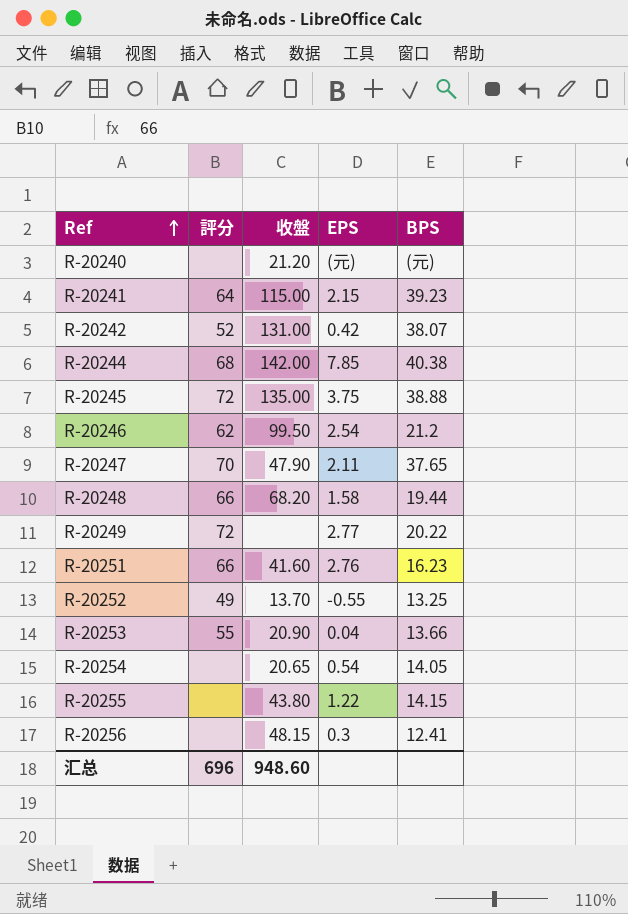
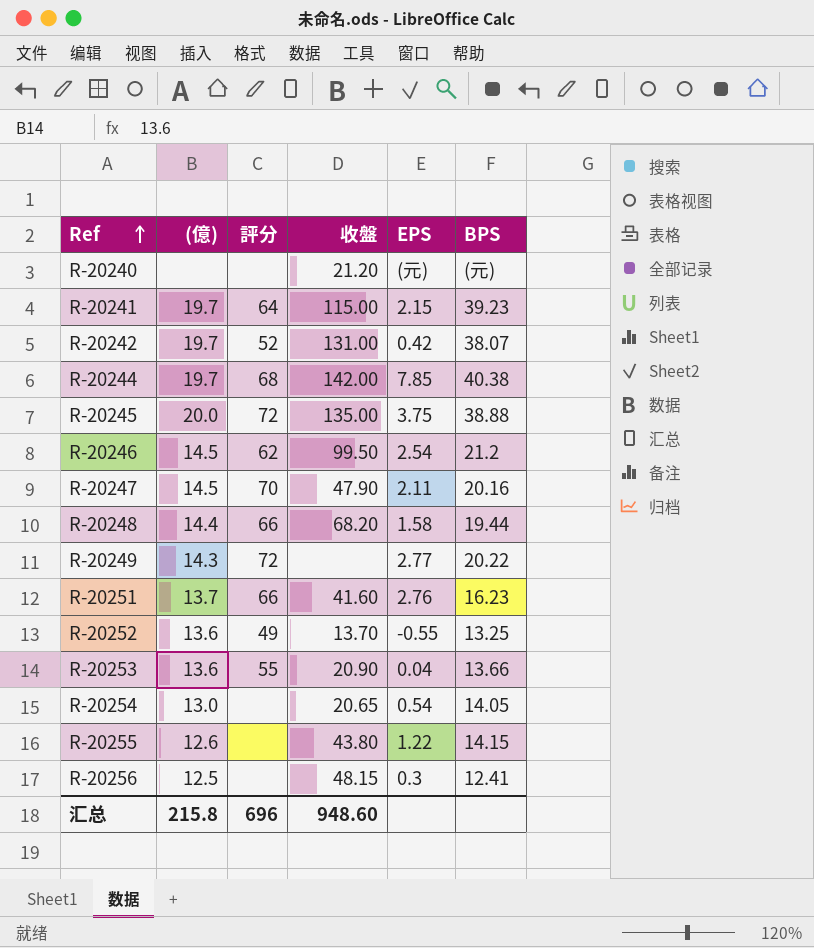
column (億) | position: none -> 2
R-20247 | BPS: 37.65 -> 20.16

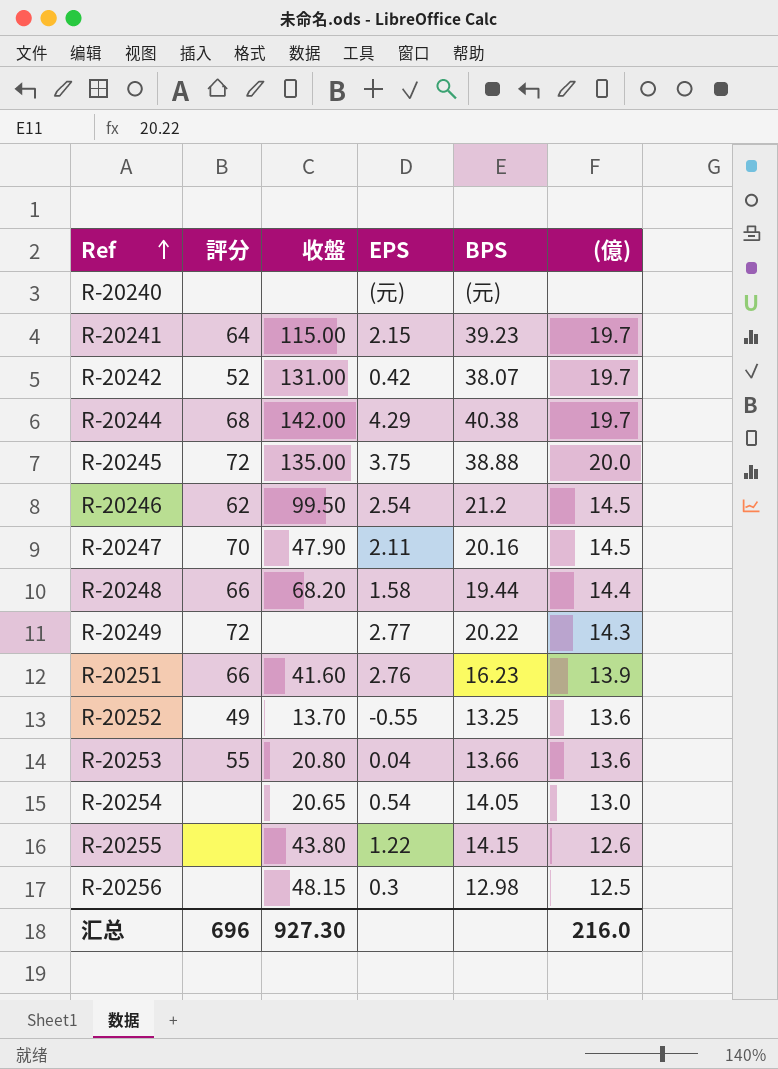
column (億) | position: 2 -> 6
R-20240 | 收盤: 21.20 -> none
R-20244 | EPS: 7.85 -> 4.29
R-20251 | (億): 13.7 -> 13.9
R-20253 | 收盤: 20.90 -> 20.80
R-20256 | BPS: 12.41 -> 12.98
汇总 | 收盤: 948.60 -> 927.30
汇总 | (億): 215.8 -> 216.0

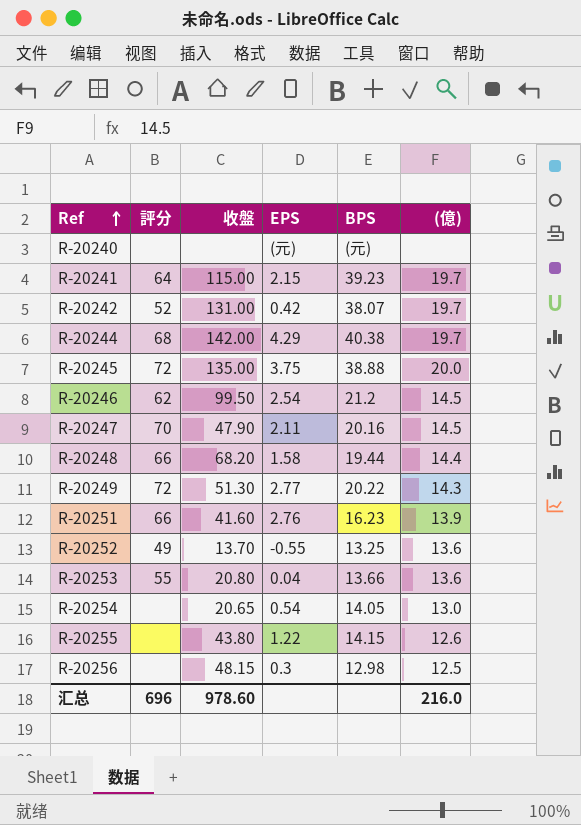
R-20249 | 收盤: none -> 51.30
汇总 | 收盤: 927.30 -> 978.60

